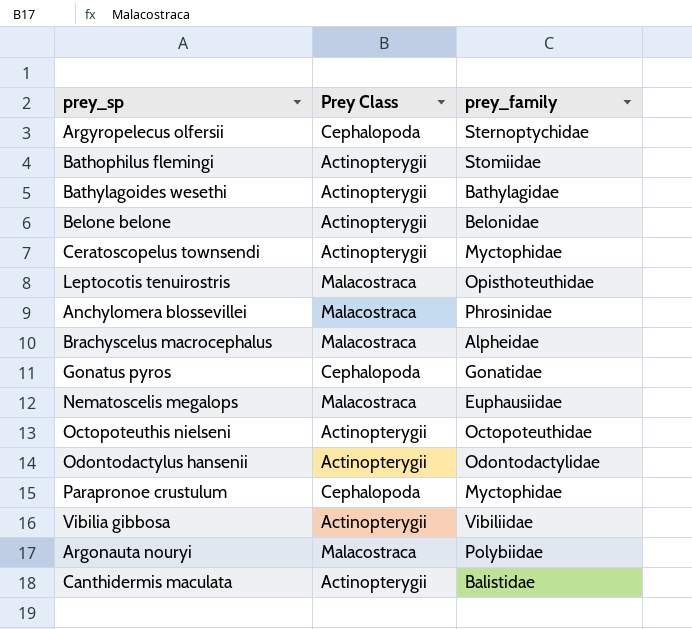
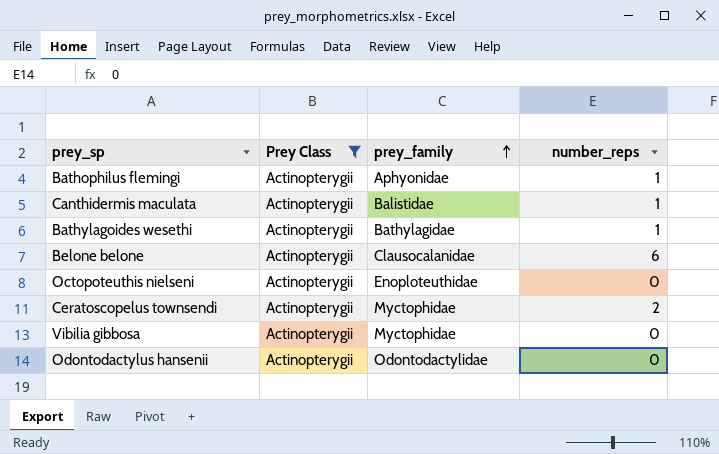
filter: none -> Prey Class = Actinopterygii
row order: none -> prey_family ascending
column number_reps | position: none -> 4
Bathophilus flemingi | prey_family: Stomiidae -> Aphyonidae
Belone belone | prey_family: Belonidae -> Clausocalanidae
Octopoteuthis nielseni | prey_family: Octopoteuthidae -> Enoploteuthidae
Vibilia gibbosa | prey_family: Vibiliidae -> Myctophidae

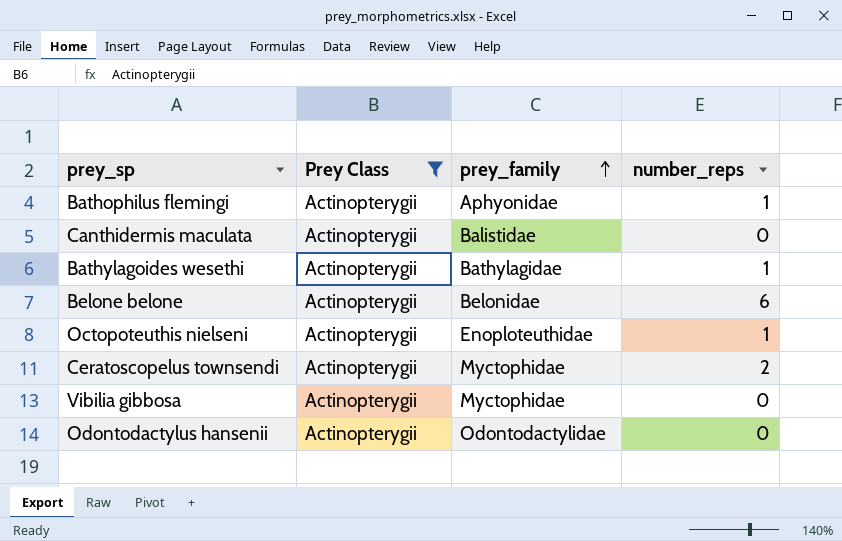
Canthidermis maculata | number_reps: 1 -> 0
Belone belone | prey_family: Clausocalanidae -> Belonidae
Octopoteuthis nielseni | number_reps: 0 -> 1

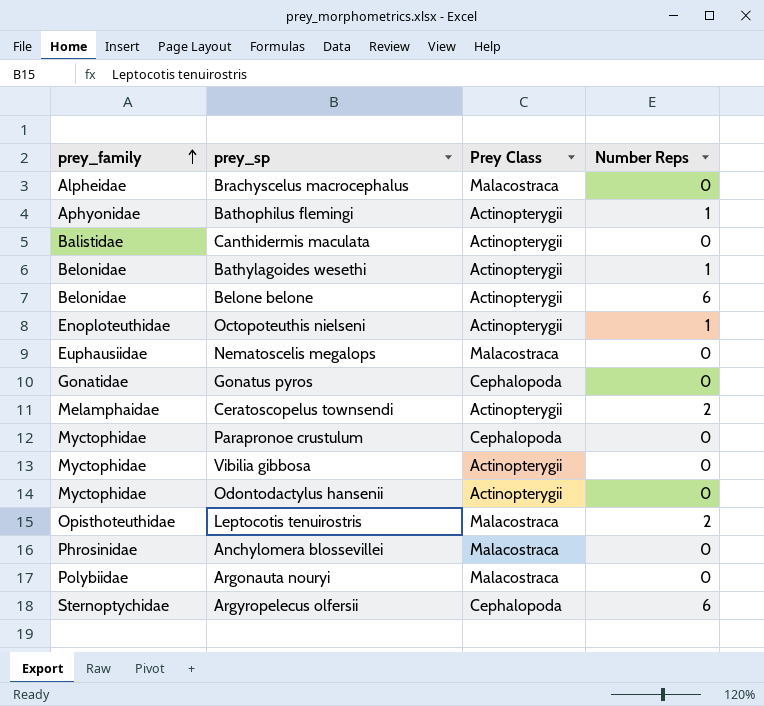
filter: Prey Class = Actinopterygii -> none
column prey_family | position: 3 -> 1
column name: number_reps -> Number Reps
Bathylagoides wesethi | prey_family: Bathylagidae -> Belonidae
Ceratoscopelus townsendi | prey_family: Myctophidae -> Melamphaidae
Odontodactylus hansenii | prey_family: Odontodactylidae -> Myctophidae

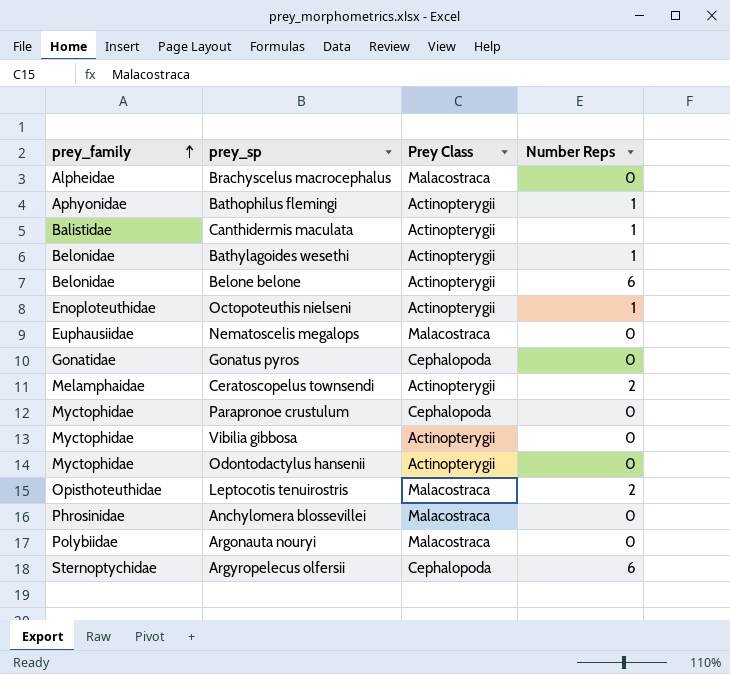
Canthidermis maculata | Number Reps: 0 -> 1

